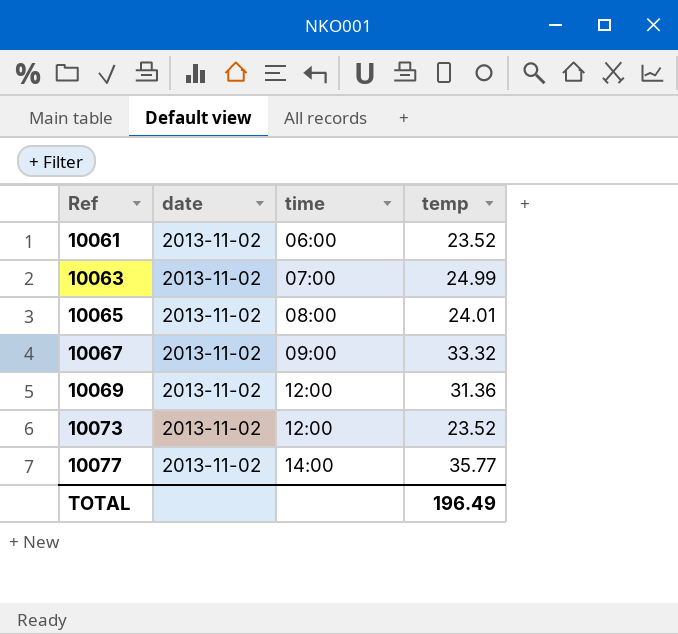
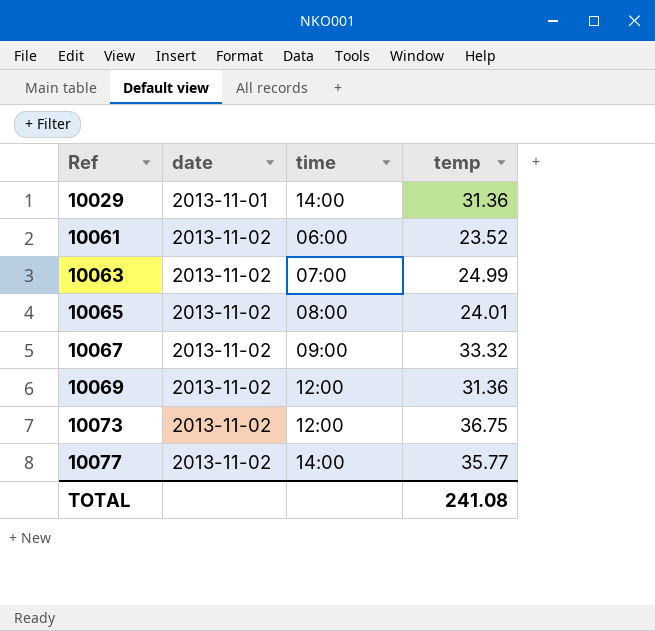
row 10029: none -> 2013-11-01 | 14:00 | 31.36
10073 | temp: 23.52 -> 36.75
TOTAL | temp: 196.49 -> 241.08

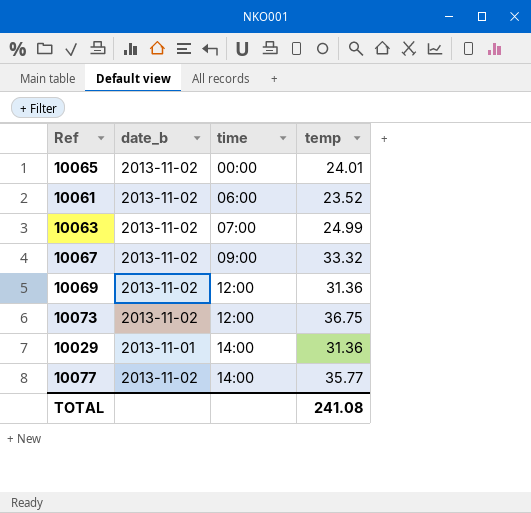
row order: Ref ascending -> time ascending
column name: date -> date_b
10065 | time: 08:00 -> 00:00

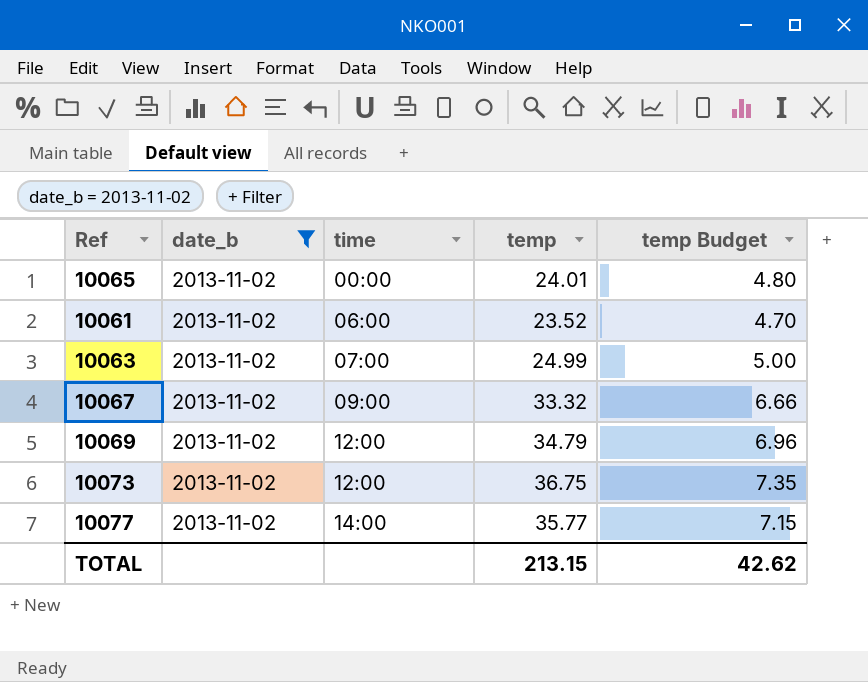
filter: none -> date_b = 2013-11-02
column temp Budget | formula: none -> [temp] * 0.2
10069 | temp: 31.36 -> 34.79
TOTAL | temp: 241.08 -> 213.15

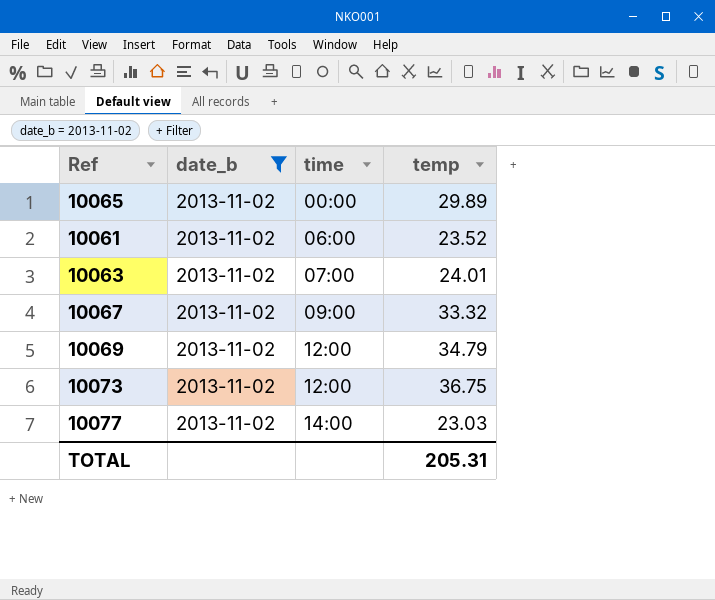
column temp Budget | formula: [temp] * 0.2 -> none
10065 | temp: 24.01 -> 29.89
10063 | temp: 24.99 -> 24.01
10077 | temp: 35.77 -> 23.03
TOTAL | temp: 213.15 -> 205.31

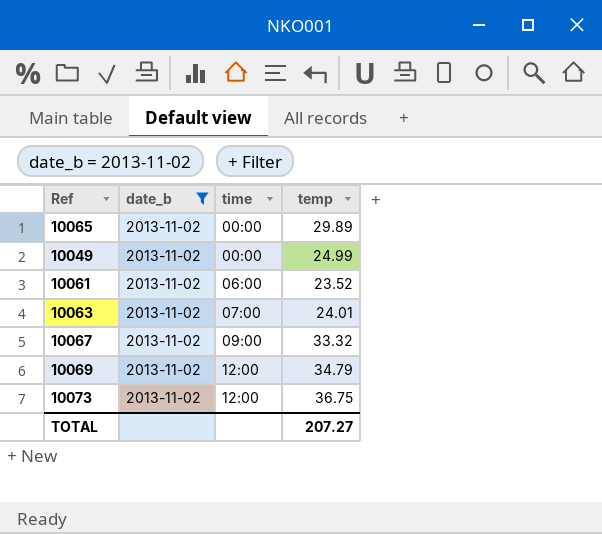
row 10077: 2013-11-02 | 14:00 | 23.03 -> none
row 10049: none -> 2013-11-02 | 00:00 | 24.99
TOTAL | temp: 205.31 -> 207.27

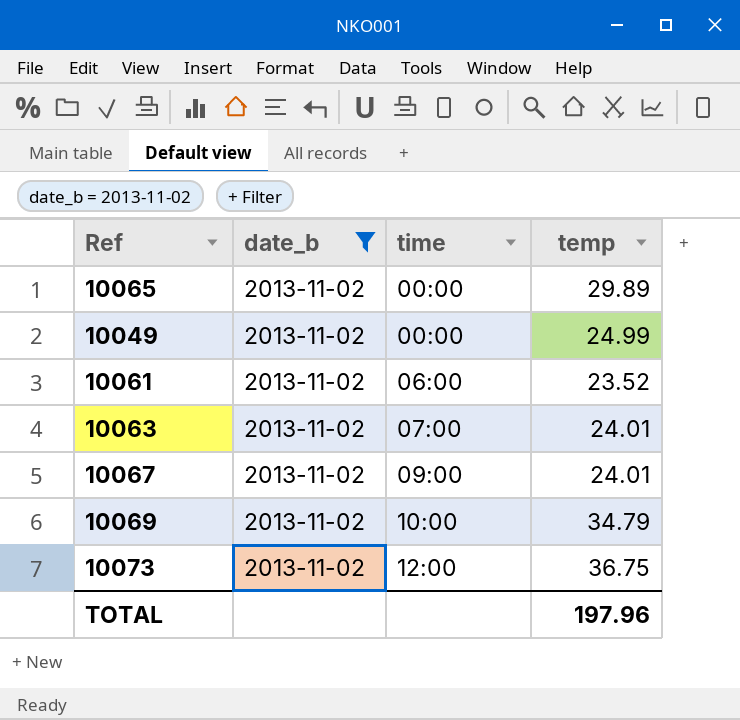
10067 | temp: 33.32 -> 24.01
10069 | time: 12:00 -> 10:00
TOTAL | temp: 207.27 -> 197.96

